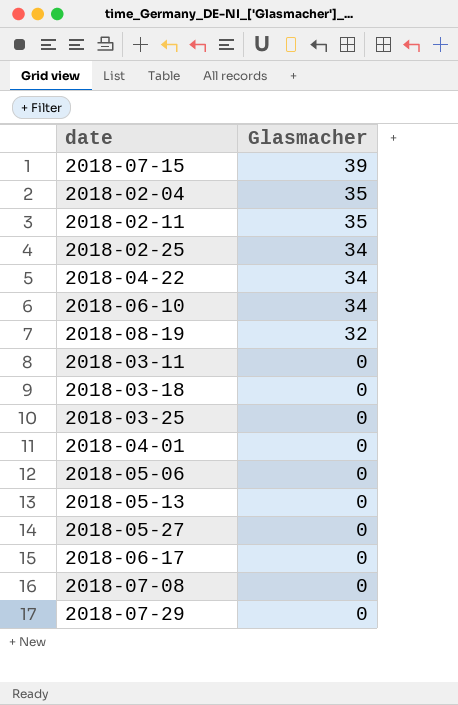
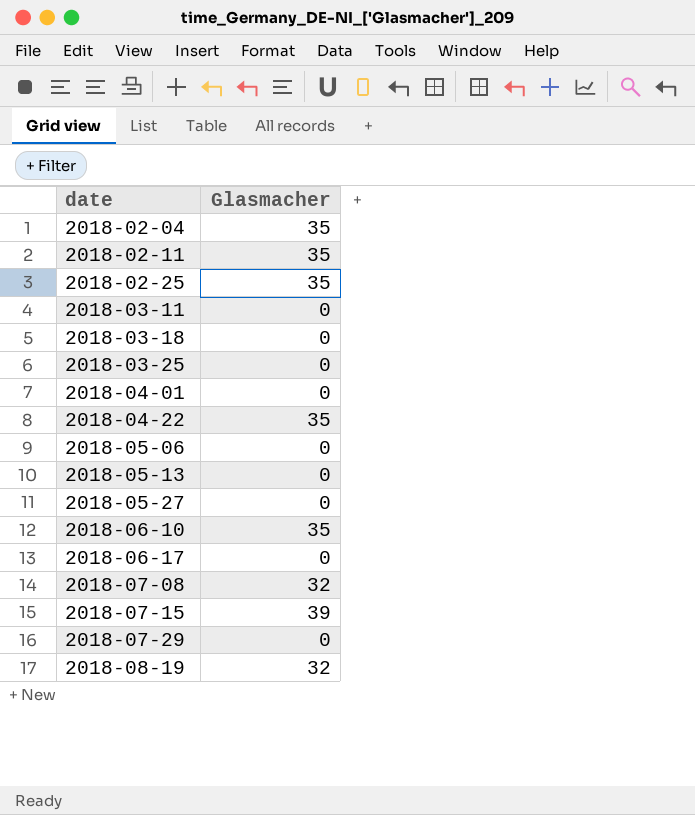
row order: Glasmacher descending -> date ascending
2018-02-25 | Glasmacher: 34 -> 35
2018-04-22 | Glasmacher: 34 -> 35
2018-06-10 | Glasmacher: 34 -> 35
2018-07-08 | Glasmacher: 0 -> 32

